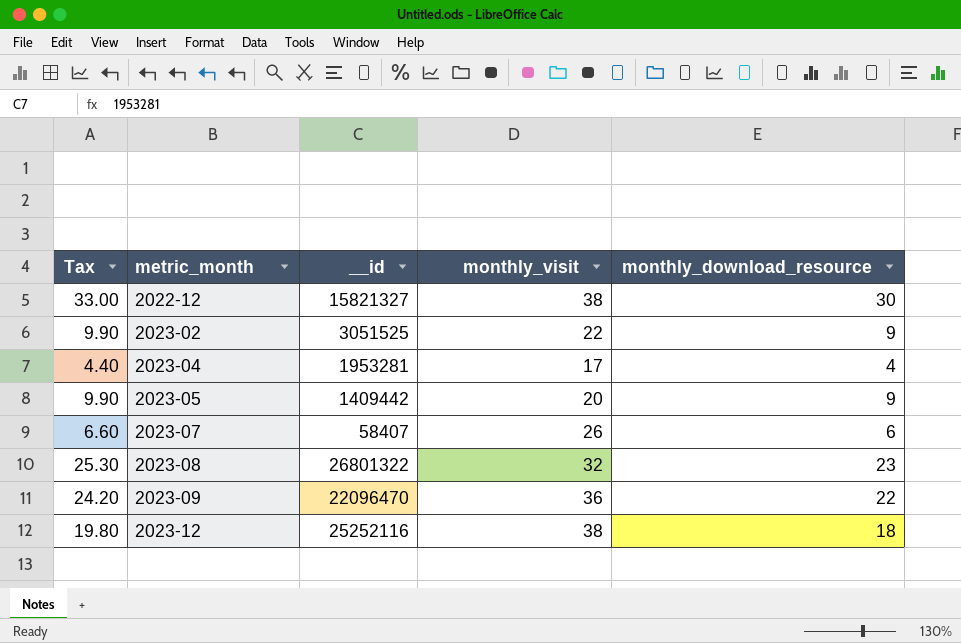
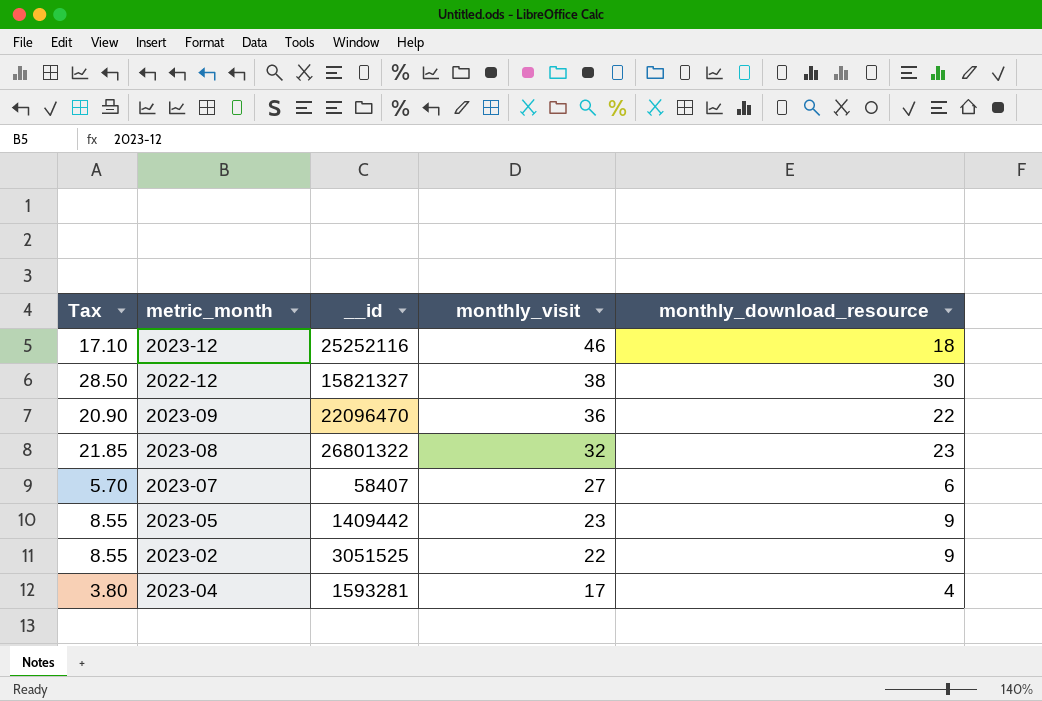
row order: metric_month ascending -> monthly_visit descending
column Tax | formula: [monthly_download_resource] * 1.1 -> [monthly_download_resource] * 0.95
2023-12 | monthly_visit: 38 -> 46
2023-07 | monthly_visit: 26 -> 27
2023-05 | monthly_visit: 20 -> 23
2023-04 | __id: 1953281 -> 1593281

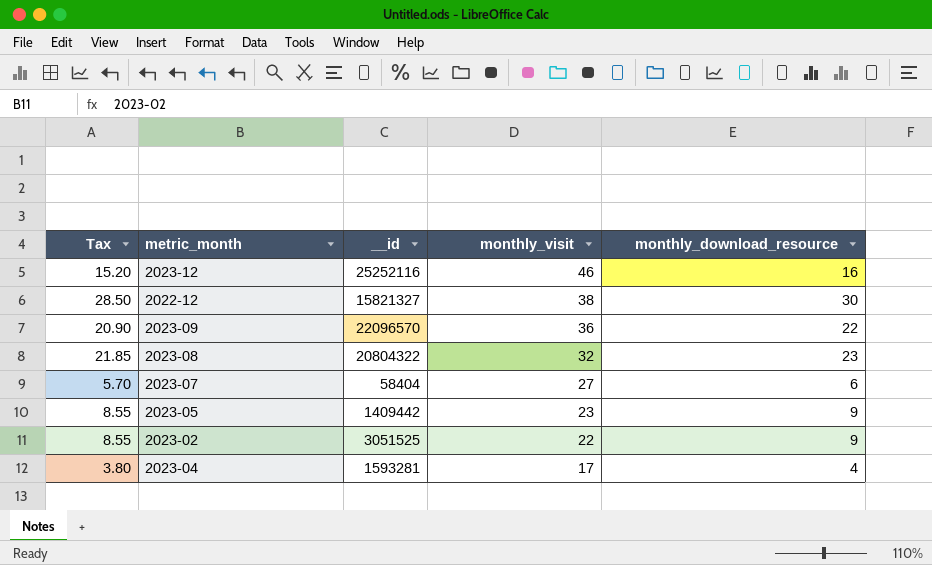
2023-12 | Tax: 17.10 -> 15.20
2023-12 | monthly_download_resource: 18 -> 16
2023-09 | __id: 22096470 -> 22096570
2023-08 | __id: 26801322 -> 20804322
2023-07 | __id: 58407 -> 58404

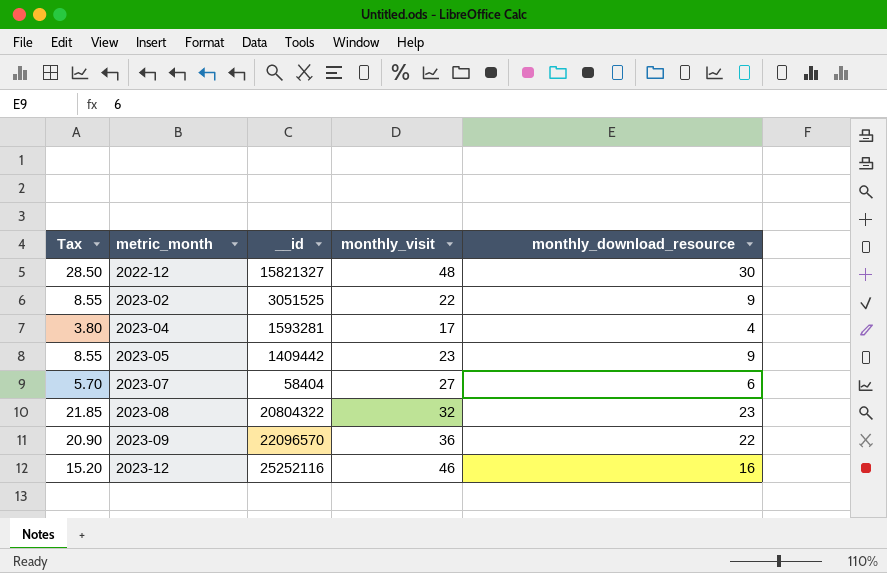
row order: monthly_visit descending -> metric_month ascending
2022-12 | monthly_visit: 38 -> 48

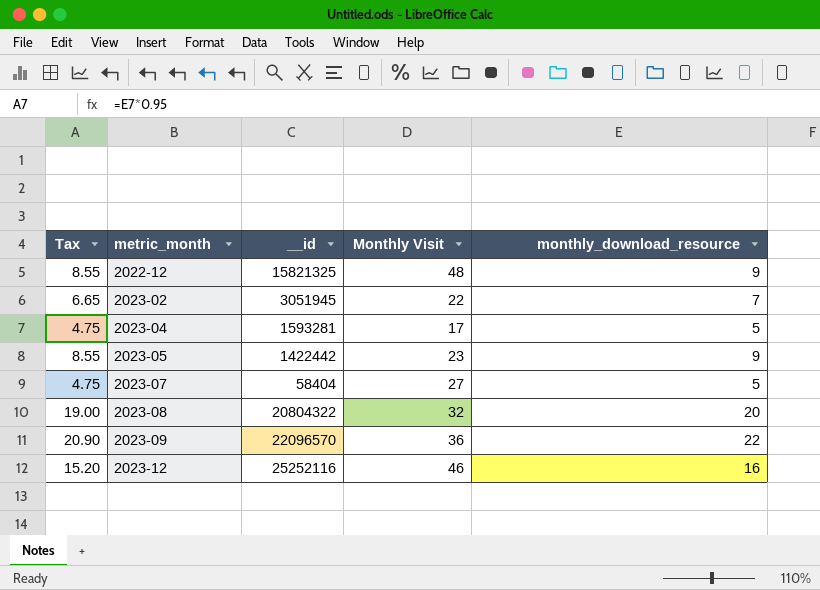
column name: monthly_visit -> Monthly Visit
2022-12 | Tax: 28.50 -> 8.55
2022-12 | __id: 15821327 -> 15821325
2022-12 | monthly_download_resource: 30 -> 9
2023-02 | Tax: 8.55 -> 6.65
2023-02 | __id: 3051525 -> 3051945
2023-02 | monthly_download_resource: 9 -> 7
2023-04 | Tax: 3.80 -> 4.75
2023-04 | monthly_download_resource: 4 -> 5
2023-05 | __id: 1409442 -> 1422442
2023-07 | Tax: 5.70 -> 4.75
2023-07 | monthly_download_resource: 6 -> 5
2023-08 | Tax: 21.85 -> 19.00
2023-08 | monthly_download_resource: 23 -> 20

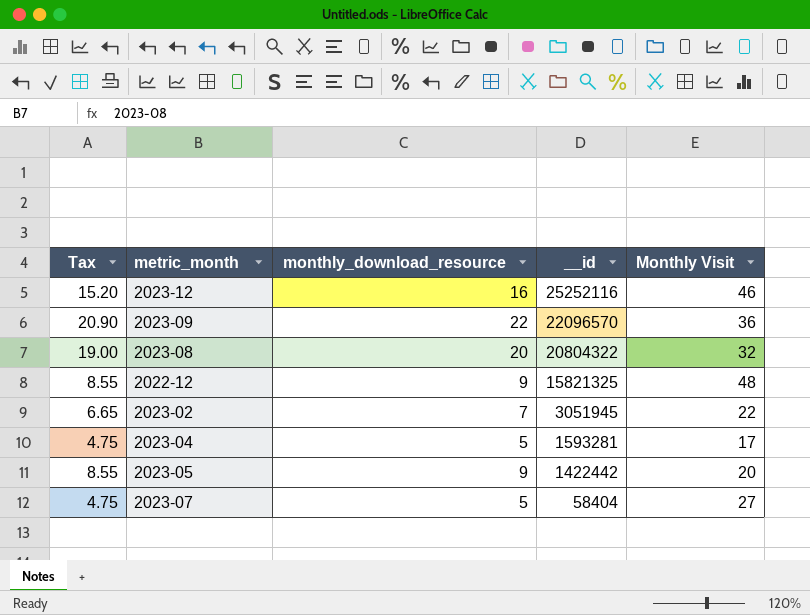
row order: metric_month ascending -> __id descending
column monthly_download_resource | position: 5 -> 3
2023-05 | Monthly Visit: 23 -> 20

